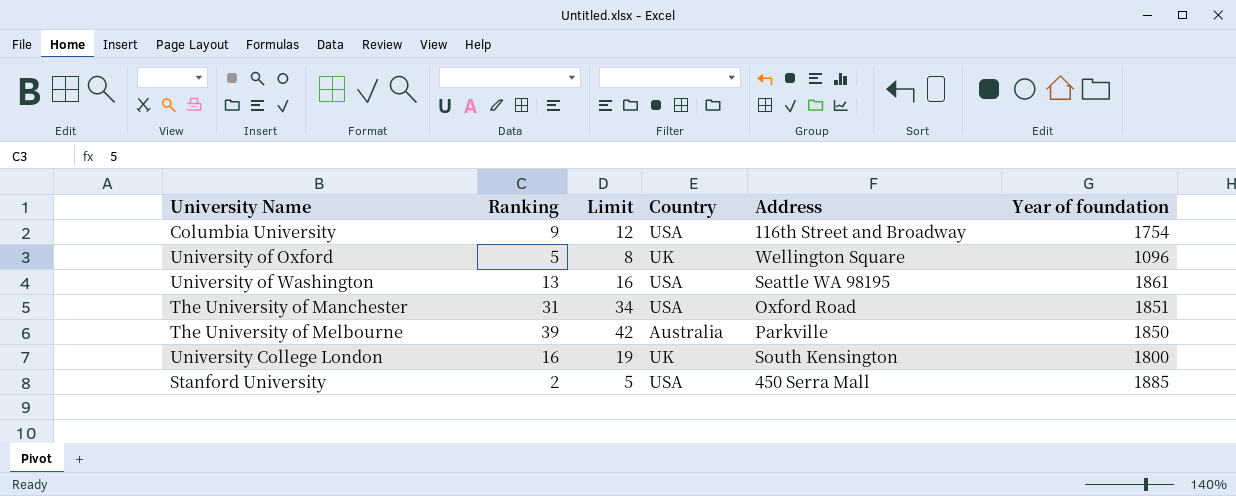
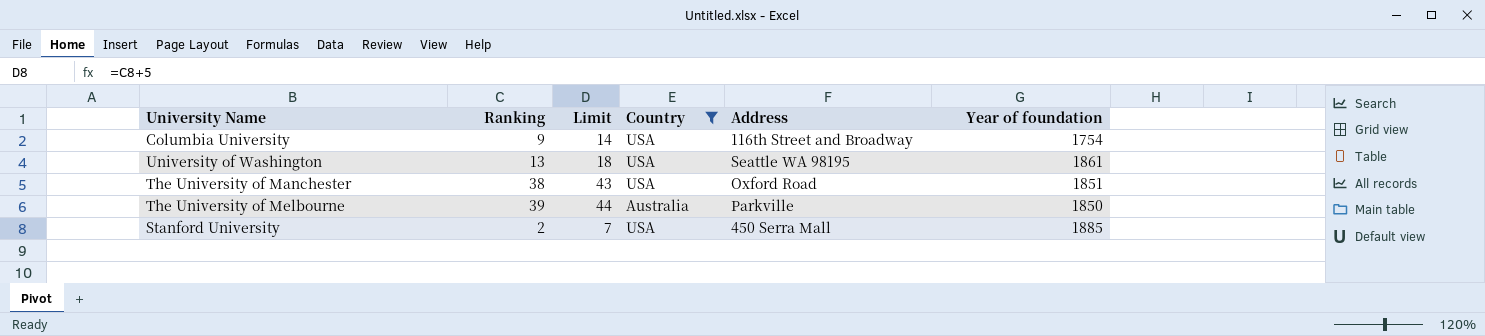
filter: none -> Country != UK
column Limit | formula: [Ranking] + 3 -> [Ranking] + 5
The University of Manchester | Ranking: 31 -> 38

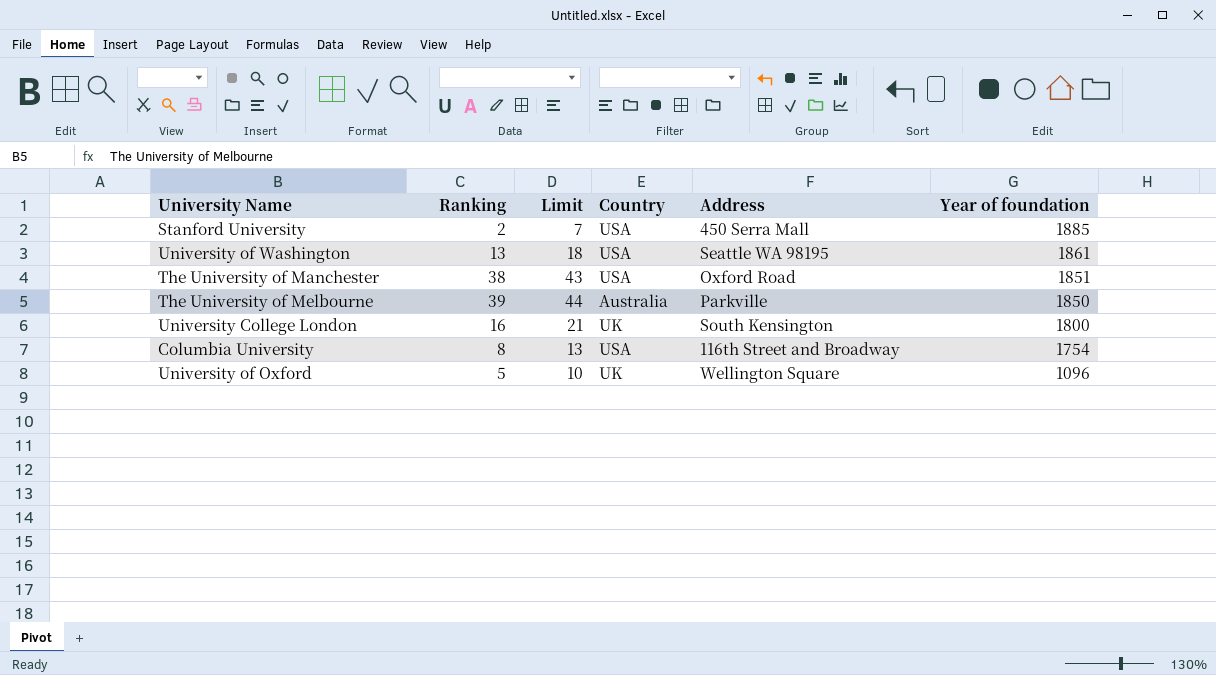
filter: Country != UK -> none
row order: none -> Year of foundation descending
Columbia University | Ranking: 9 -> 8
Columbia University | Limit: 14 -> 13

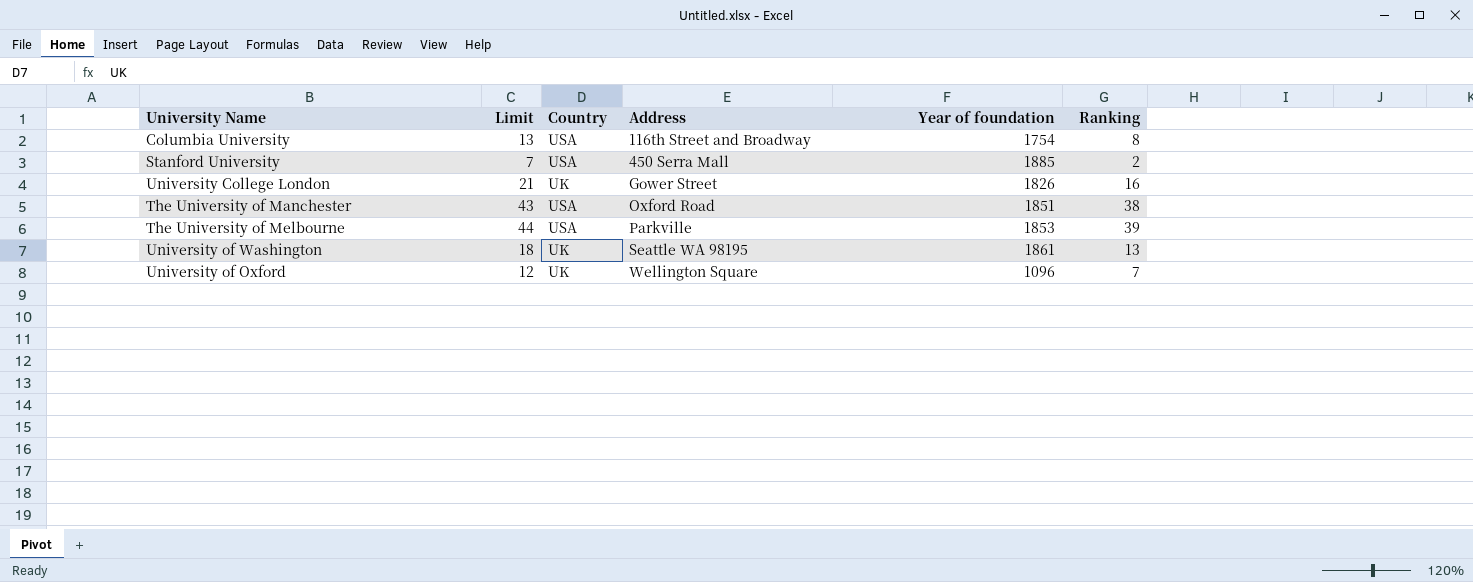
row order: Year of foundation descending -> Address ascending
column Ranking | position: 2 -> 6
University College London | Address: South Kensington -> Gower Street
University College London | Year of foundation: 1800 -> 1826
The University of Melbourne | Country: Australia -> USA
The University of Melbourne | Year of foundation: 1850 -> 1853
University of Washington | Country: USA -> UK
University of Oxford | Limit: 10 -> 12
University of Oxford | Ranking: 5 -> 7

